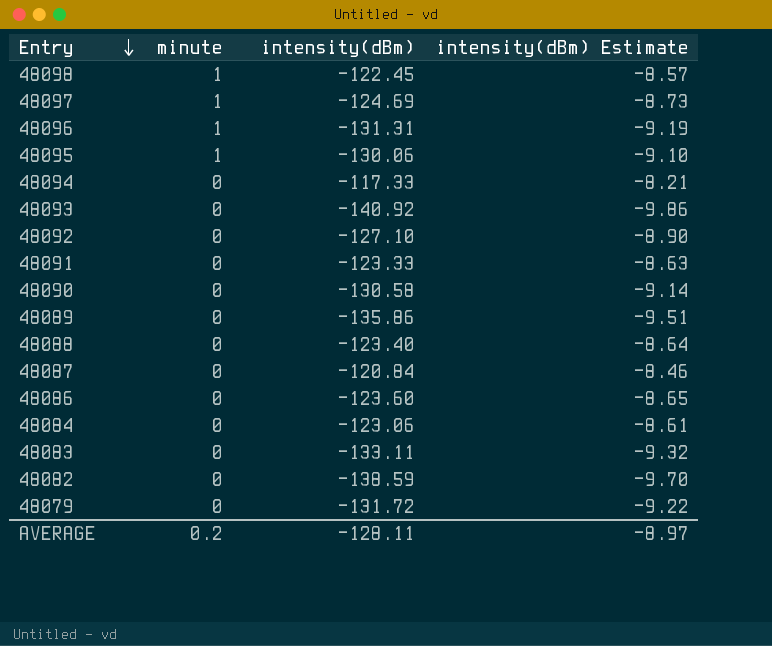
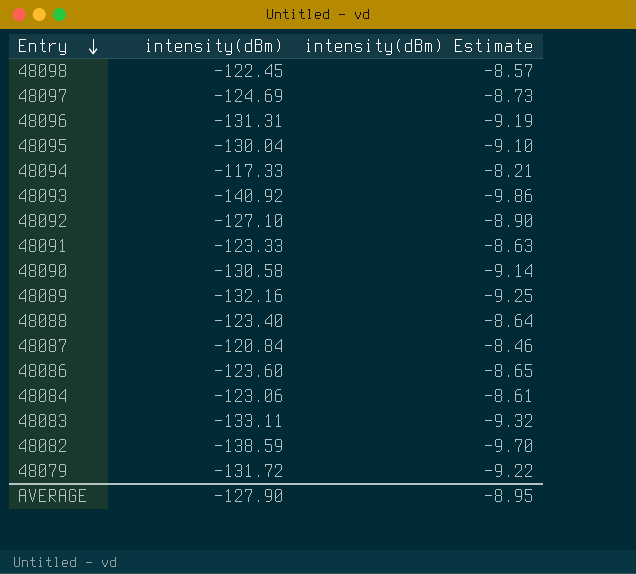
column minute | position: 2 -> none
48095 | intensity(dBm): -130.06 -> -130.04
48089 | intensity(dBm): -135.86 -> -132.16
48089 | intensity(dBm) Estimate: -9.51 -> -9.25
AVERAGE | intensity(dBm): -128.11 -> -127.90
AVERAGE | intensity(dBm) Estimate: -8.97 -> -8.95

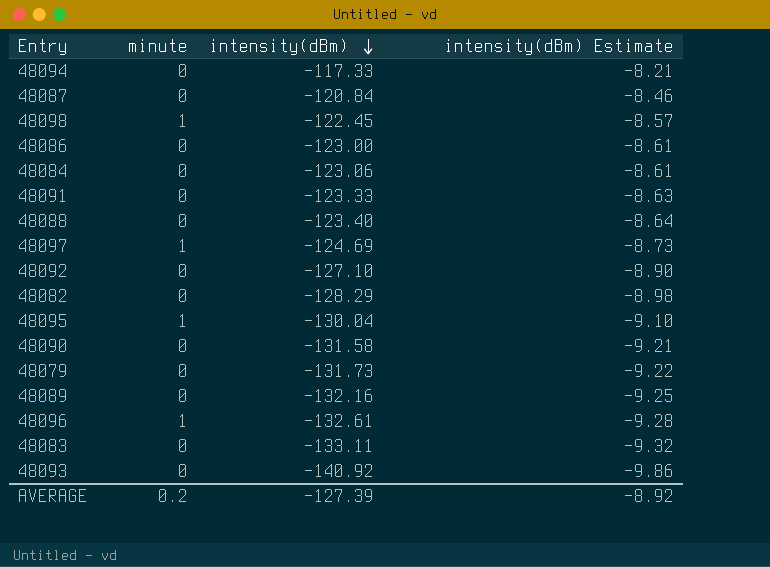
row order: Entry descending -> intensity(dBm) descending
column minute | position: none -> 2
48086 | intensity(dBm): -123.60 -> -123.00
48086 | intensity(dBm) Estimate: -8.65 -> -8.61
48082 | intensity(dBm): -138.59 -> -128.29
48082 | intensity(dBm) Estimate: -9.70 -> -8.98
48090 | intensity(dBm): -130.58 -> -131.58
48090 | intensity(dBm) Estimate: -9.14 -> -9.21
48079 | intensity(dBm): -131.72 -> -131.73
48096 | intensity(dBm): -131.31 -> -132.61
48096 | intensity(dBm) Estimate: -9.19 -> -9.28
AVERAGE | intensity(dBm): -127.90 -> -127.39
AVERAGE | intensity(dBm) Estimate: -8.95 -> -8.92

